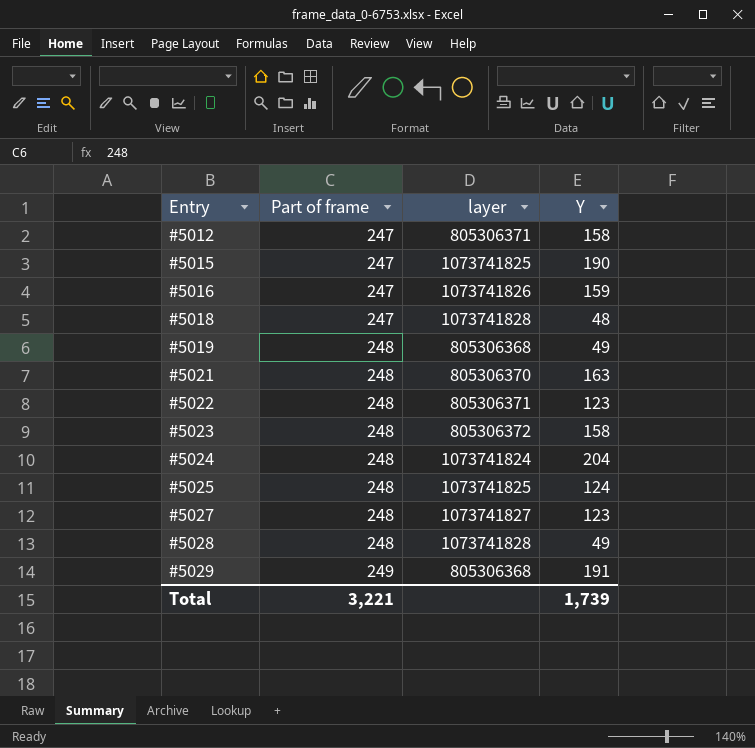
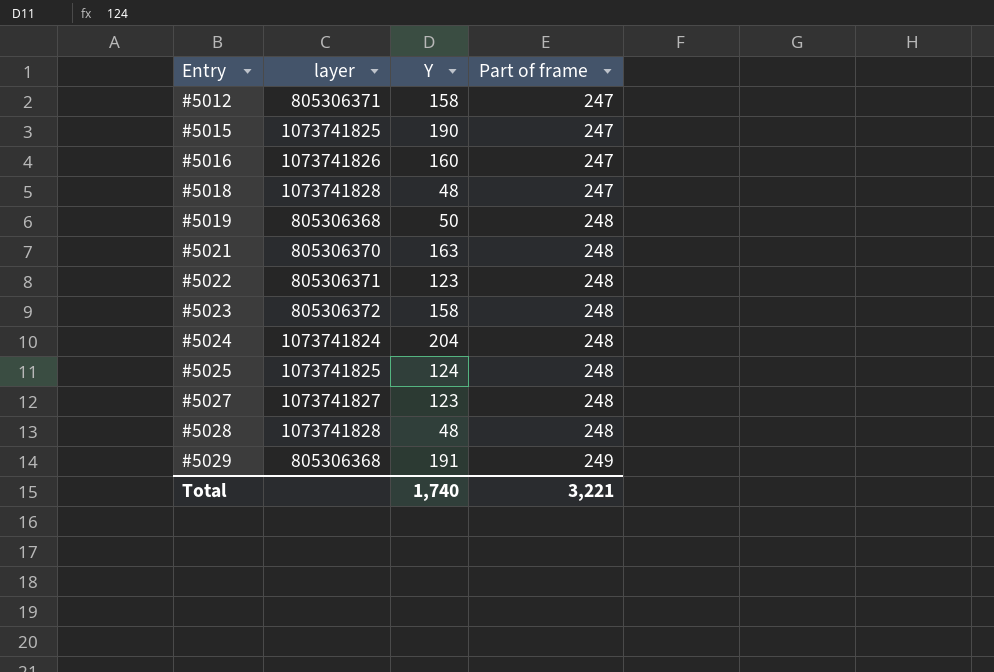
column Part of frame | position: 2 -> 4
#5016 | Y: 159 -> 160
#5019 | Y: 49 -> 50
#5028 | Y: 49 -> 48
Total | Y: 1,739 -> 1,740

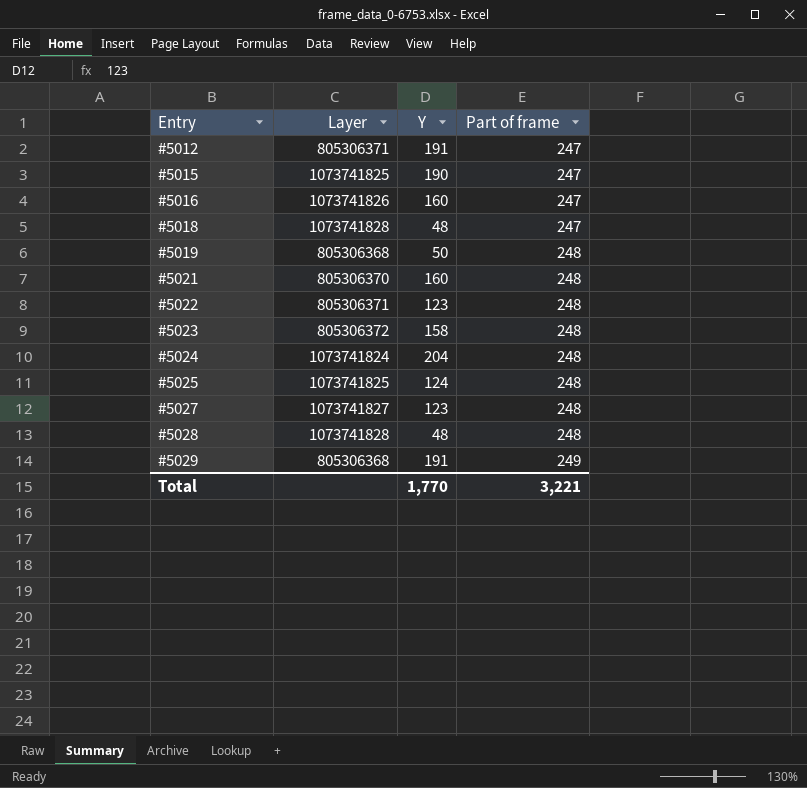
column name: layer -> Layer
#5012 | Y: 158 -> 191
#5021 | Y: 163 -> 160
Total | Y: 1,740 -> 1,770

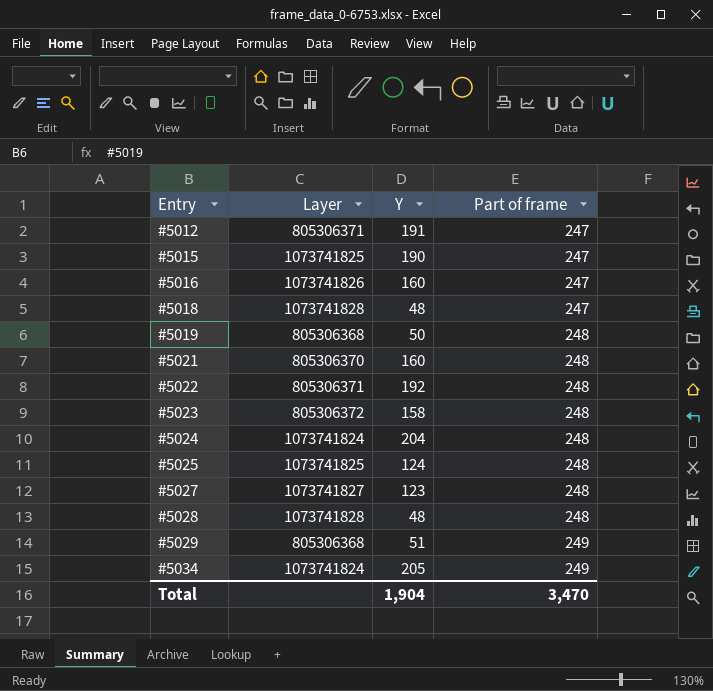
#5022 | Y: 123 -> 192
#5029 | Y: 191 -> 51
row #5034: none -> 1073741824 | 205 | 249
Total | Y: 1,770 -> 1,904
Total | Part of frame: 3,221 -> 3,470

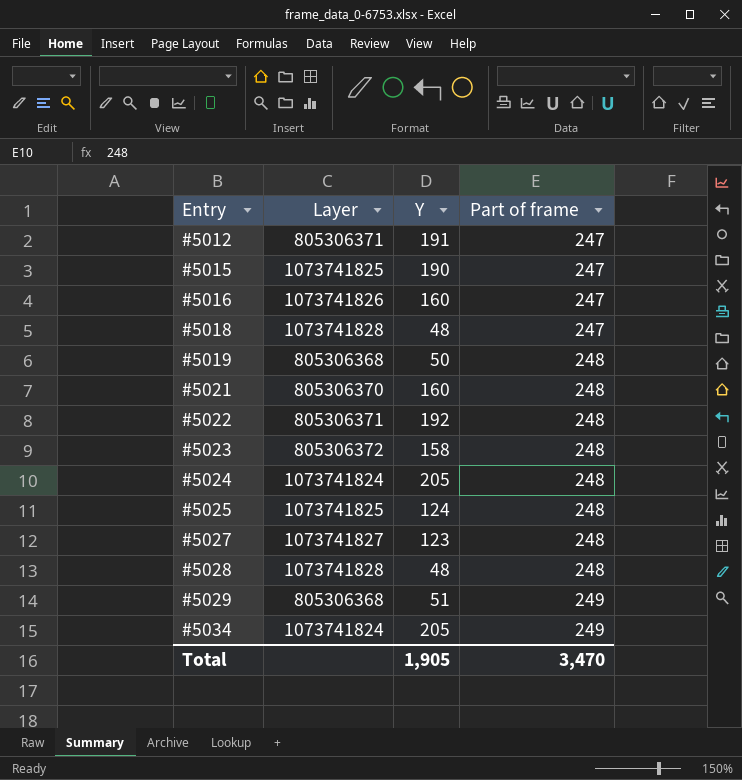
#5024 | Y: 204 -> 205
Total | Y: 1,904 -> 1,905

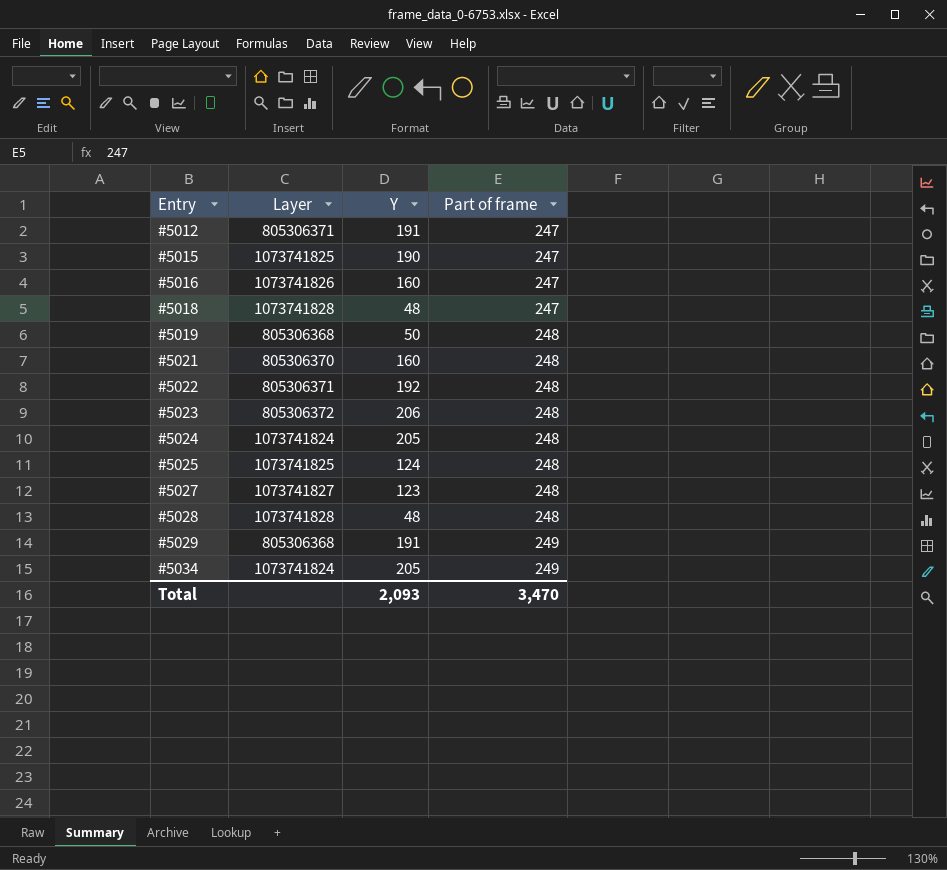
#5023 | Y: 158 -> 206
#5029 | Y: 51 -> 191
Total | Y: 1,905 -> 2,093

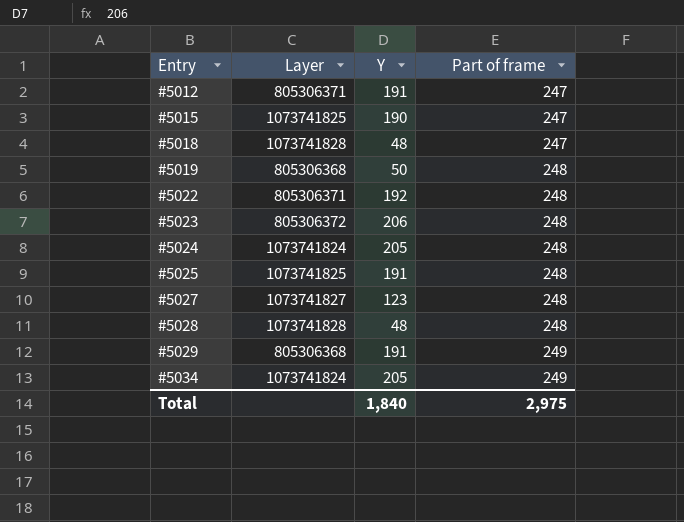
row #5016: 1073741826 | 160 | 247 -> none
row #5021: 805306370 | 160 | 248 -> none
#5025 | Y: 124 -> 191
Total | Y: 2,093 -> 1,840
Total | Part of frame: 3,470 -> 2,975

